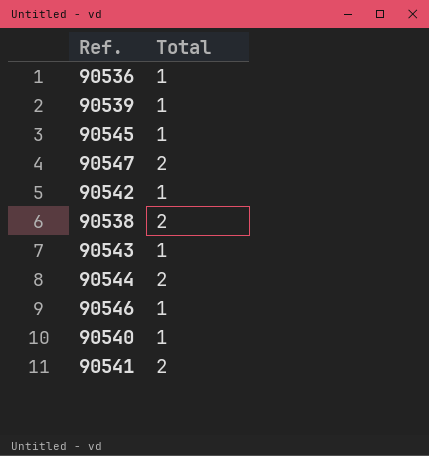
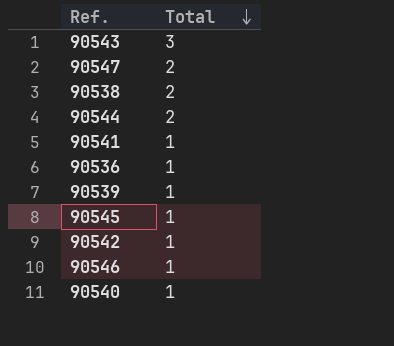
row order: none -> Total descending
90543 | Total: 1 -> 3
90541 | Total: 2 -> 1

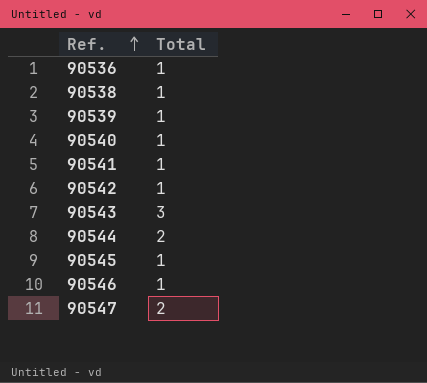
row order: Total descending -> Ref. ascending
90538 | Total: 2 -> 1

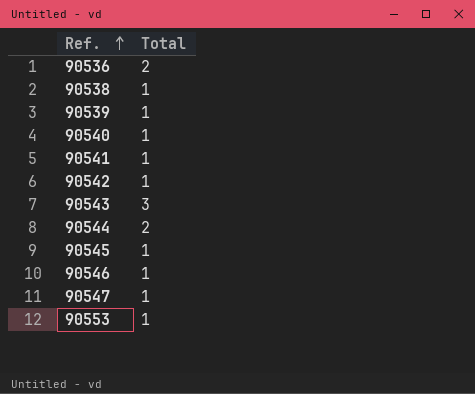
90536 | Total: 1 -> 2
90547 | Total: 2 -> 1
row 90553: none -> 1

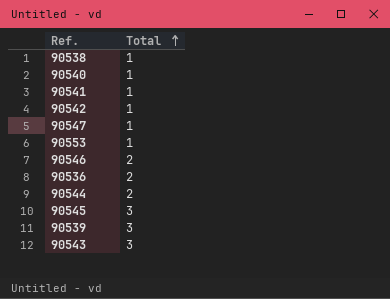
row order: Ref. ascending -> Total ascending
90546 | Total: 1 -> 2
90545 | Total: 1 -> 3
90539 | Total: 1 -> 3

